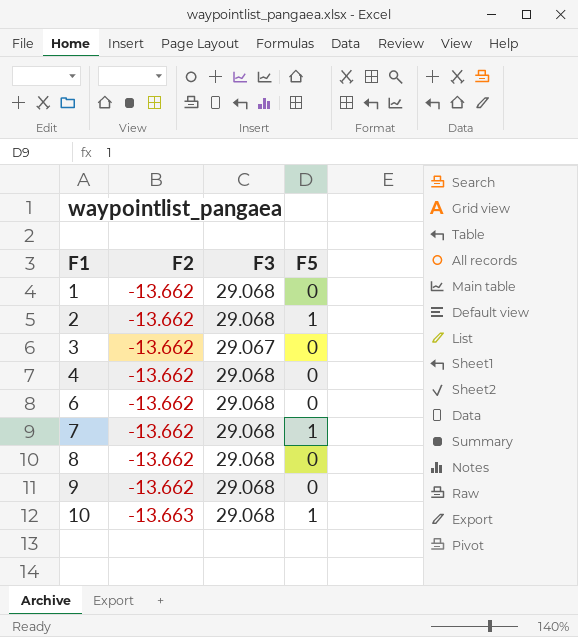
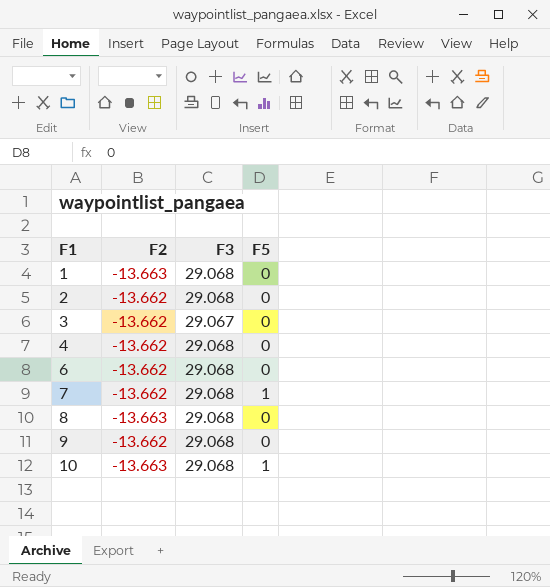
1 | F2: -13.662 -> -13.663
2 | F5: 1 -> 0
8 | F2: -13.662 -> -13.663

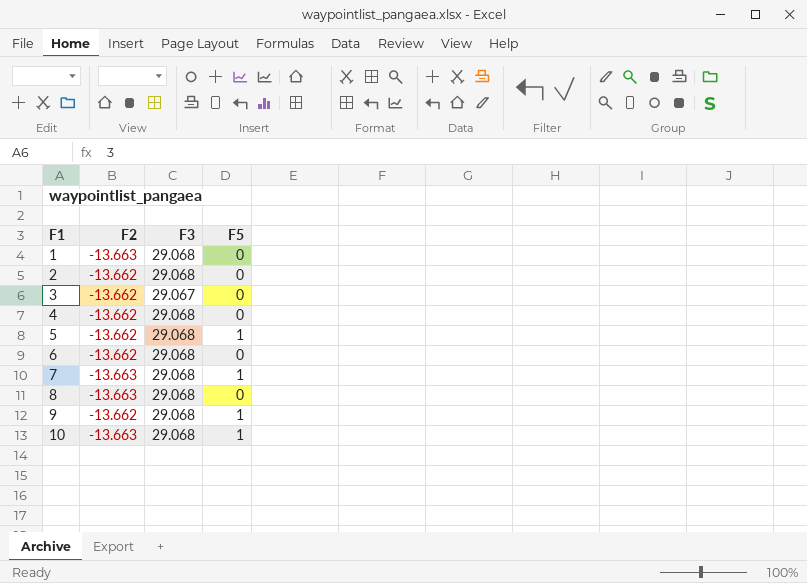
row 5: none -> -13.662 | 29.068 | 1
7 | F2: -13.662 -> -13.663
9 | F5: 0 -> 1

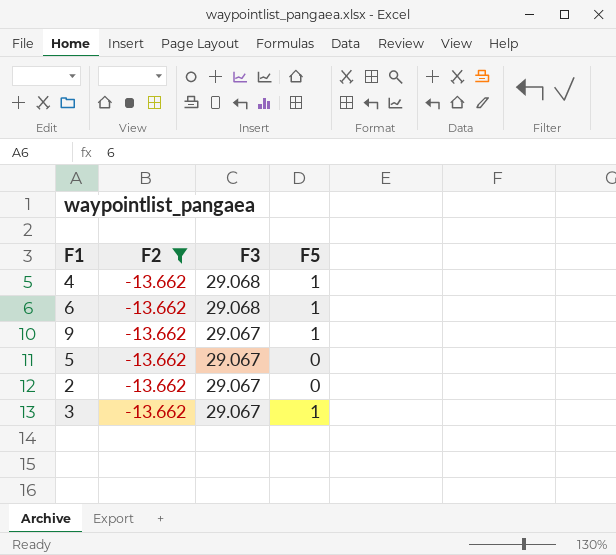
filter: none -> F2 = -13.662
row order: F1 ascending -> F3 descending
4 | F5: 0 -> 1
6 | F5: 0 -> 1
9 | F3: 29.068 -> 29.067
5 | F3: 29.068 -> 29.067
5 | F5: 1 -> 0
2 | F3: 29.068 -> 29.067
3 | F5: 0 -> 1

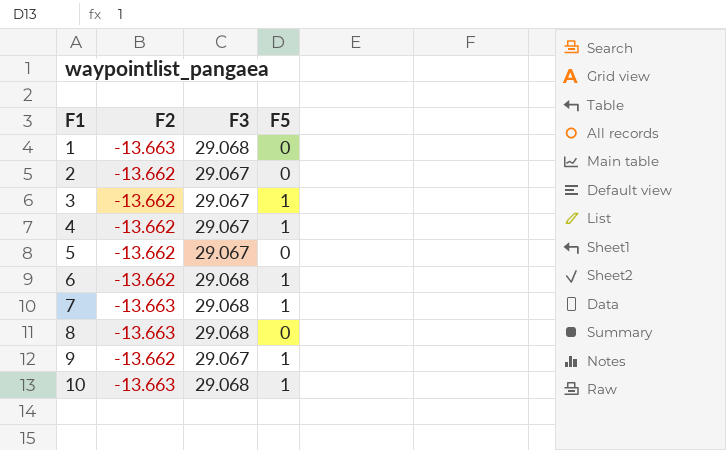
filter: F2 = -13.662 -> none
row order: F3 descending -> F1 ascending
4 | F3: 29.068 -> 29.067

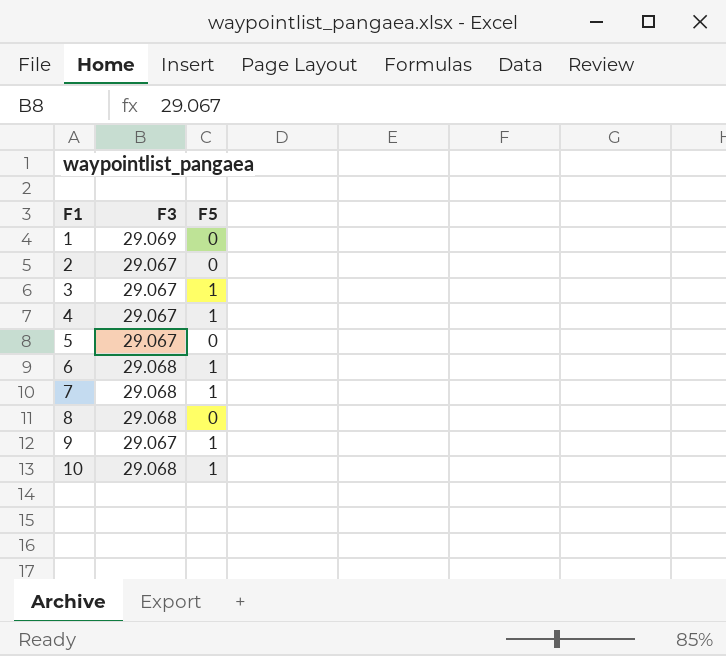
column F2 | position: 2 -> none
1 | F3: 29.068 -> 29.069

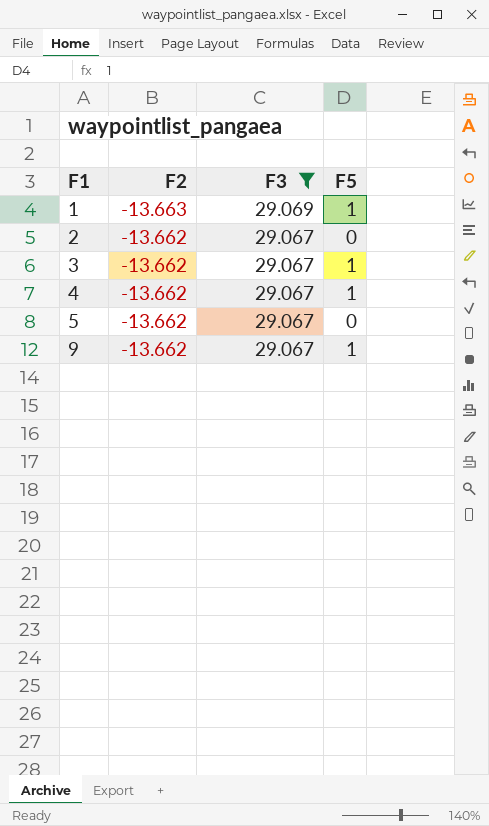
filter: none -> F3 != 29.068
column F2 | position: none -> 2
1 | F5: 0 -> 1

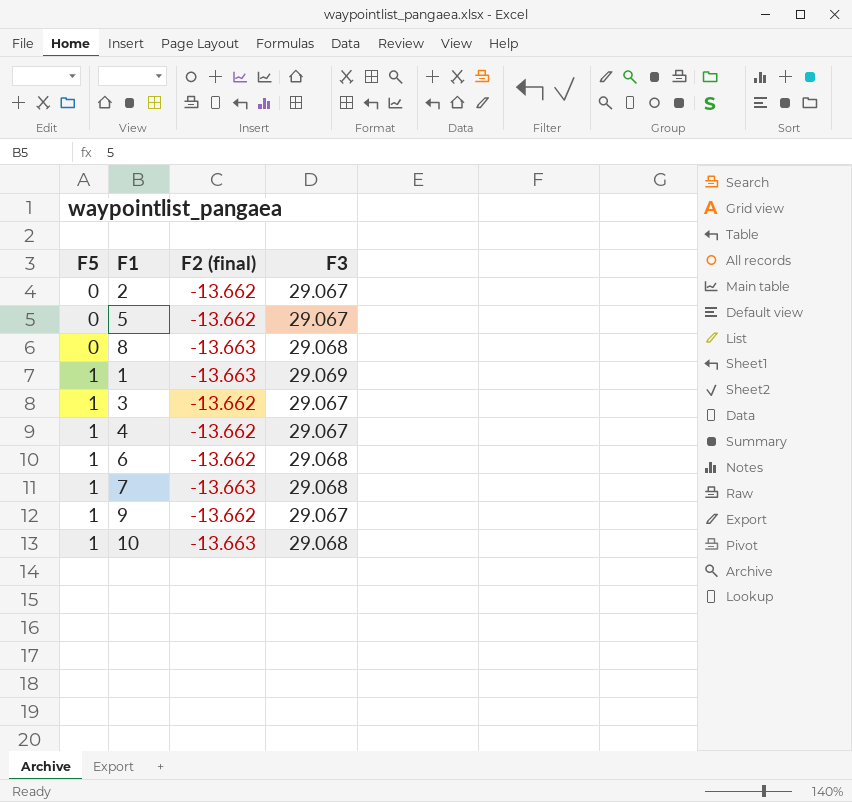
filter: F3 != 29.068 -> none
row order: F1 ascending -> F5 ascending
column F5 | position: 4 -> 1
column name: F2 -> F2 (final)

